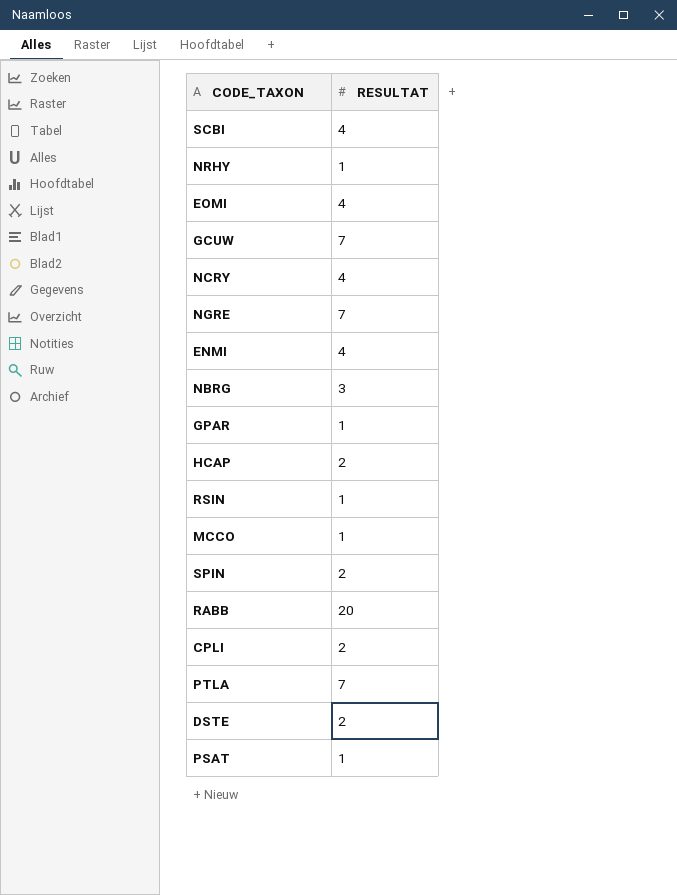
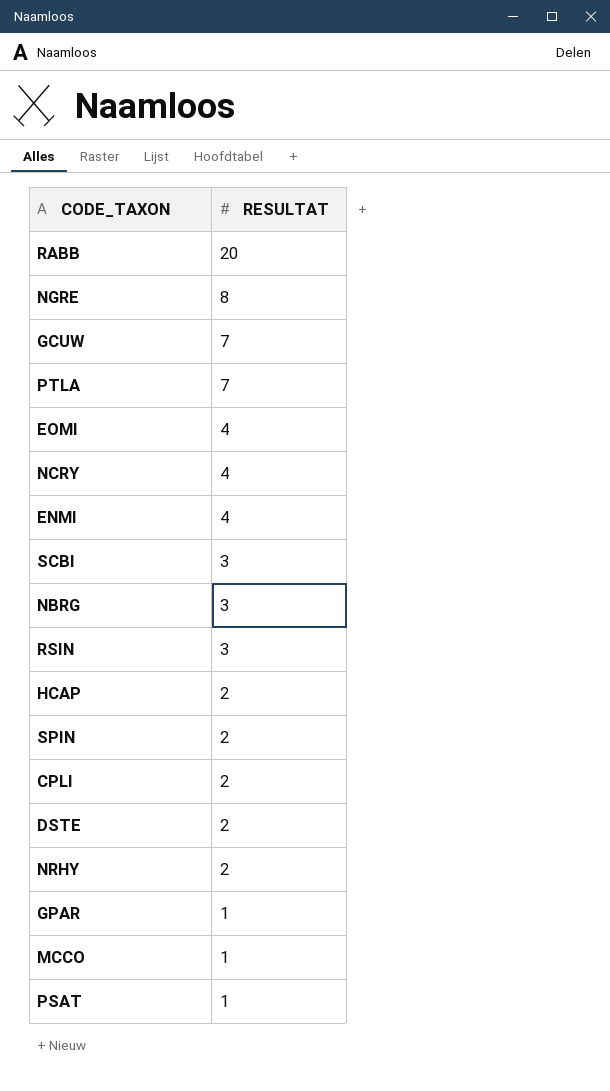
row order: none -> RESULTAT descending
NGRE | RESULTAT: 7 -> 8
SCBI | RESULTAT: 4 -> 3
RSIN | RESULTAT: 1 -> 3
NRHY | RESULTAT: 1 -> 2

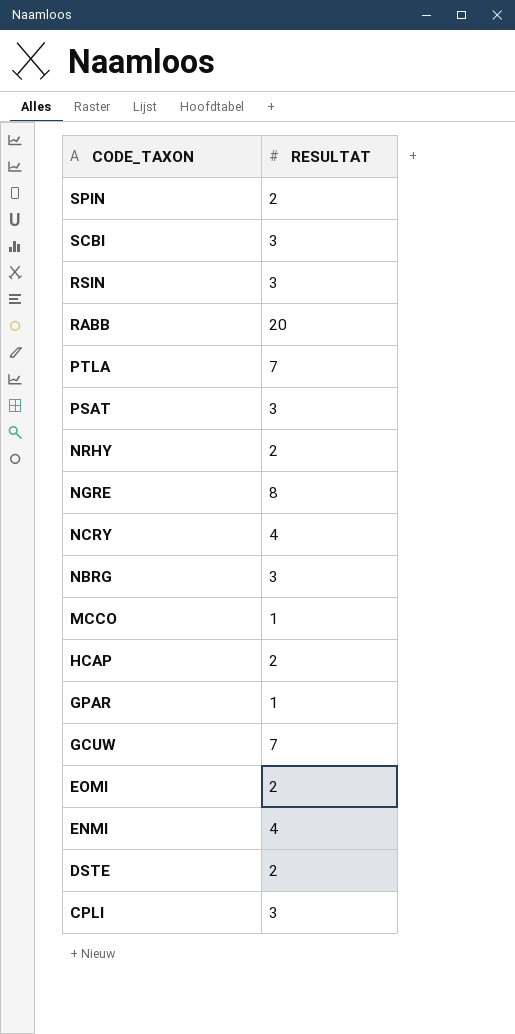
row order: RESULTAT descending -> CODE_TAXON descending
PSAT | RESULTAT: 1 -> 3
EOMI | RESULTAT: 4 -> 2
CPLI | RESULTAT: 2 -> 3

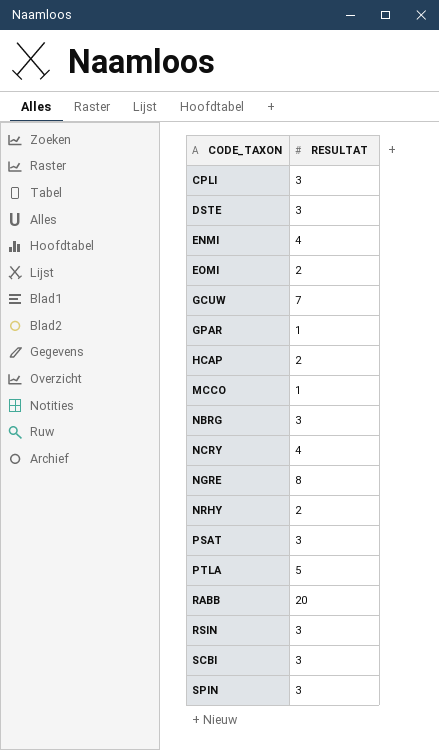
row order: CODE_TAXON descending -> CODE_TAXON ascending
DSTE | RESULTAT: 2 -> 3
PTLA | RESULTAT: 7 -> 5
SPIN | RESULTAT: 2 -> 3

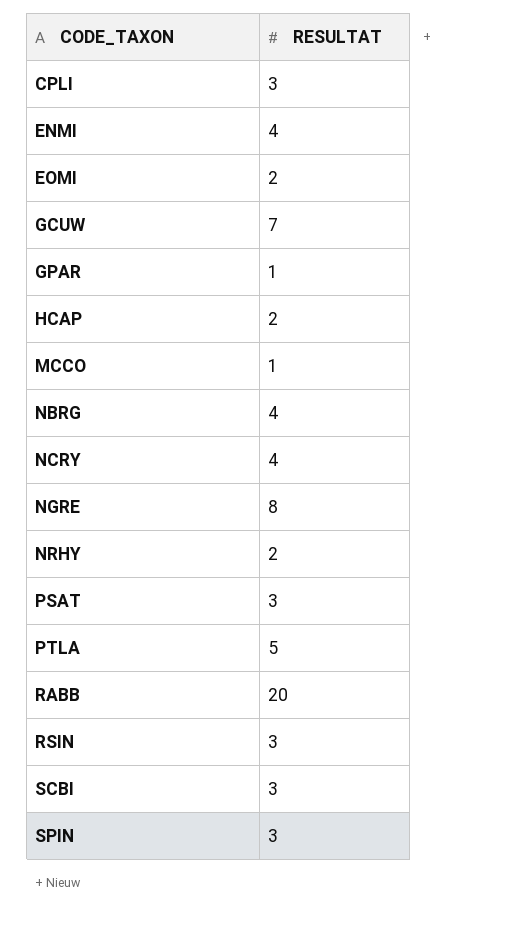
row DSTE: 3 -> none
NBRG | RESULTAT: 3 -> 4

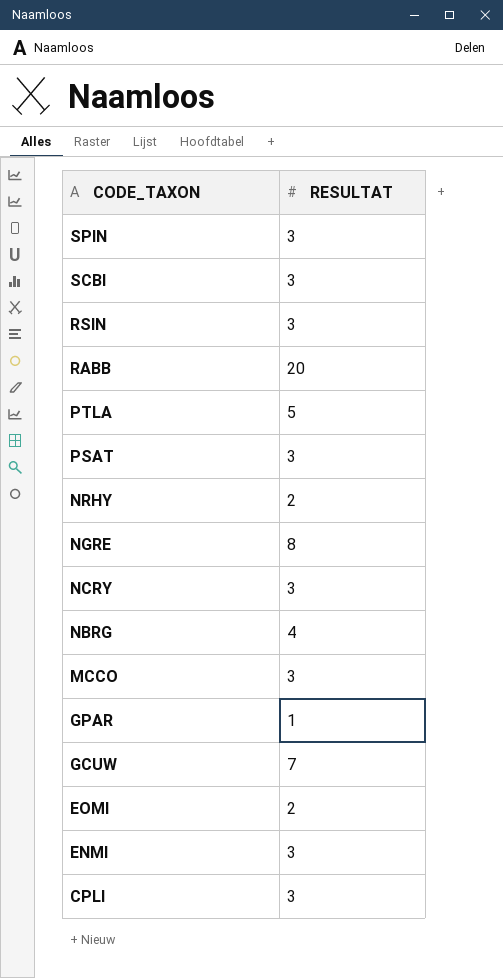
row order: CODE_TAXON ascending -> CODE_TAXON descending
row HCAP: 2 -> none
NCRY | RESULTAT: 4 -> 3
MCCO | RESULTAT: 1 -> 3
ENMI | RESULTAT: 4 -> 3

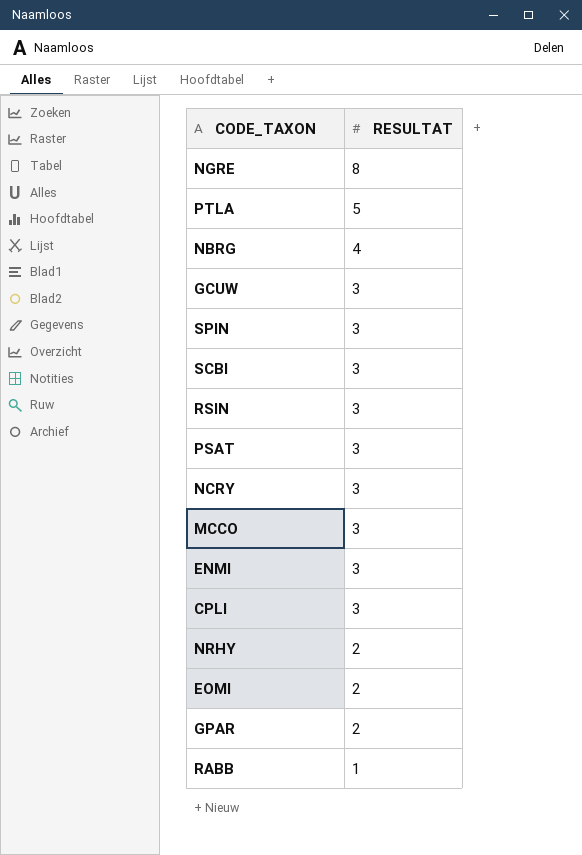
row order: CODE_TAXON descending -> RESULTAT descending
GCUW | RESULTAT: 7 -> 3
GPAR | RESULTAT: 1 -> 2
RABB | RESULTAT: 20 -> 1

